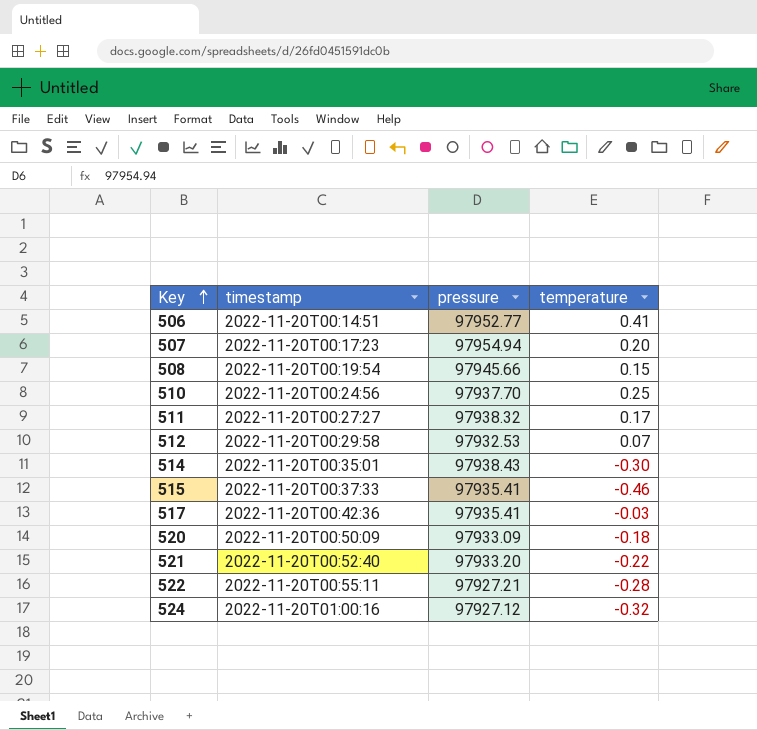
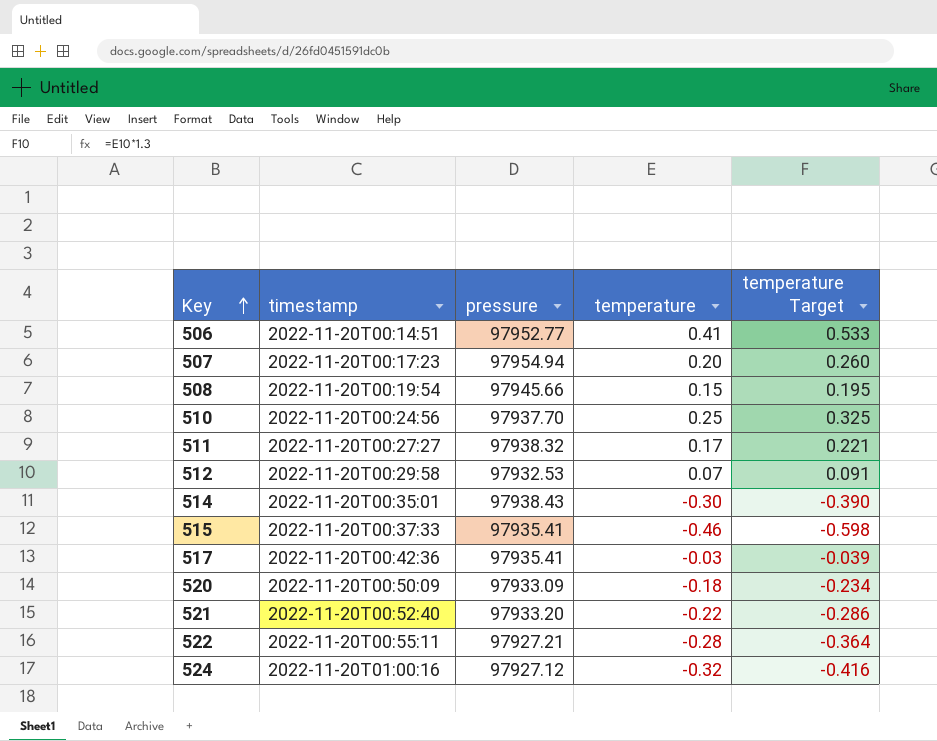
column temperature Target | formula: none -> [temperature] * 1.3

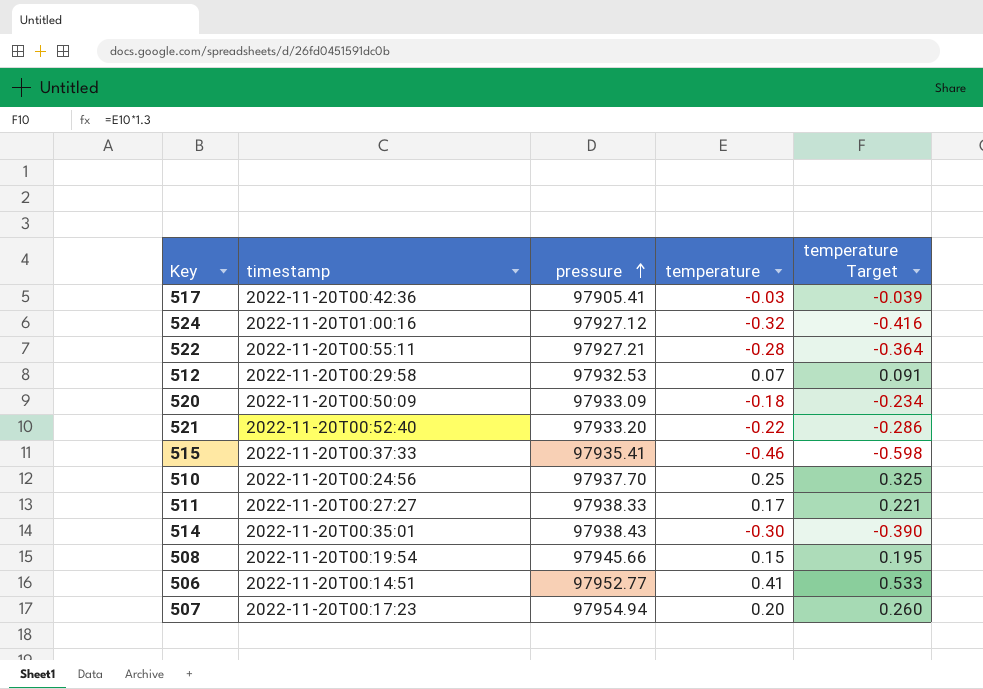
row order: Key ascending -> pressure ascending
517 | pressure: 97935.41 -> 97905.41
511 | pressure: 97938.32 -> 97938.33

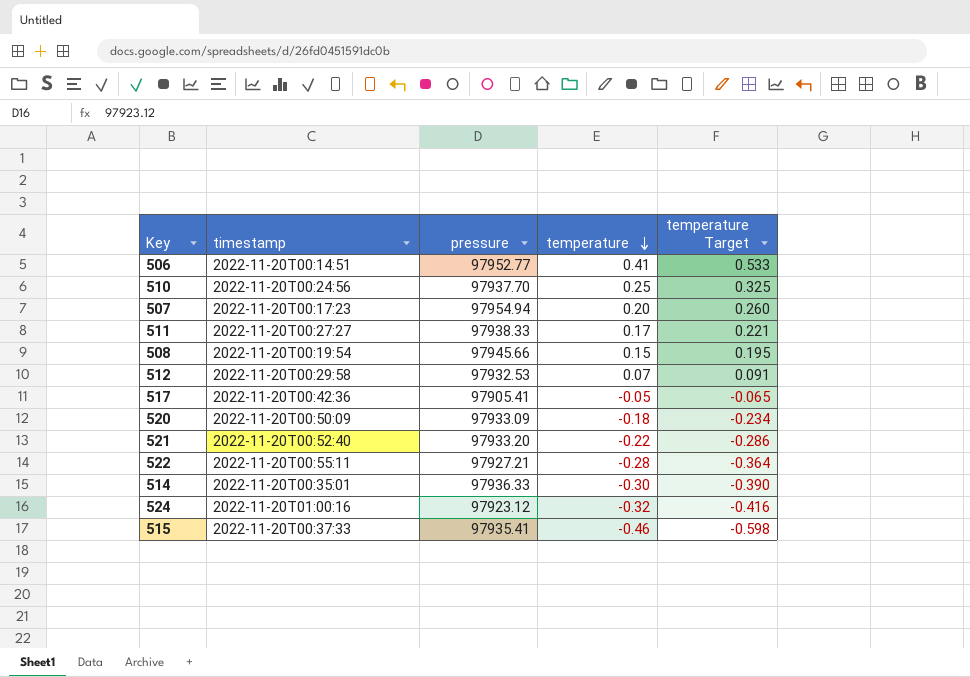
row order: pressure ascending -> temperature descending
517 | temperature: -0.03 -> -0.05
517 | temperature Target: -0.039 -> -0.065
514 | pressure: 97938.43 -> 97936.33
524 | pressure: 97927.12 -> 97923.12

